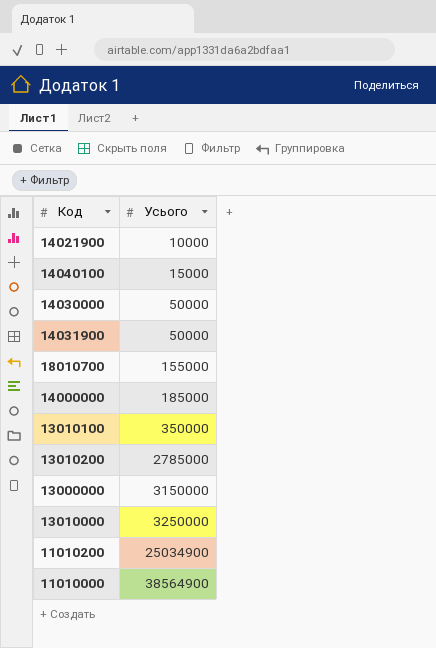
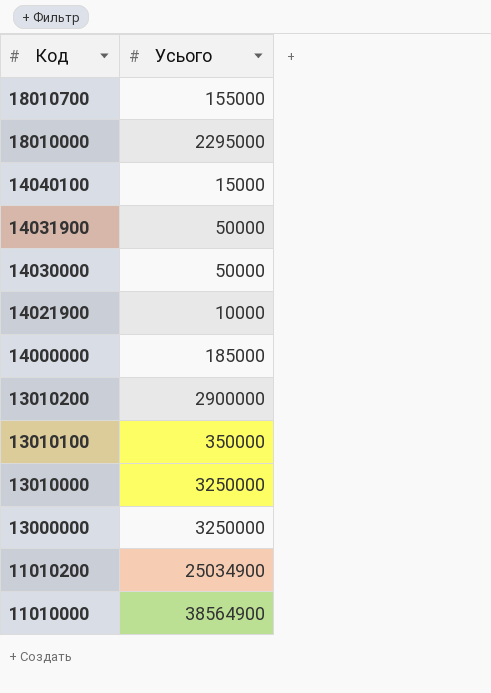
row order: Усього ascending -> Код descending
row 18010000: none -> 2295000
13010200 | Усього: 2785000 -> 2900000
13000000 | Усього: 3150000 -> 3250000

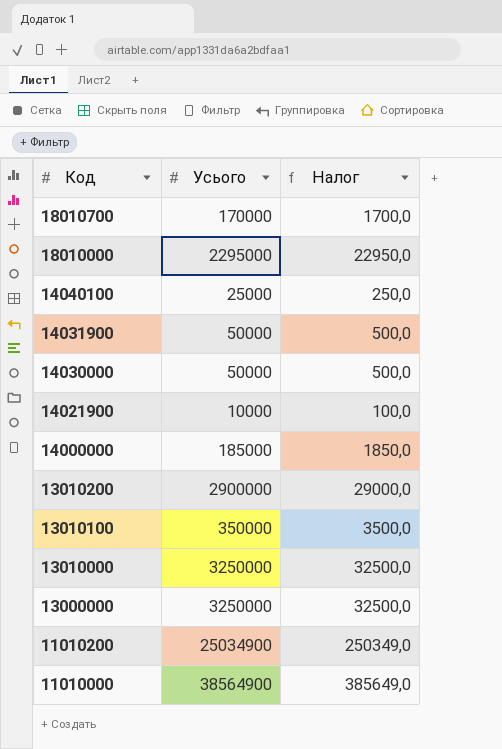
column Налог | formula: none -> [Усього] * 0,01
18010700 | Усього: 155000 -> 170000
14040100 | Усього: 15000 -> 25000

